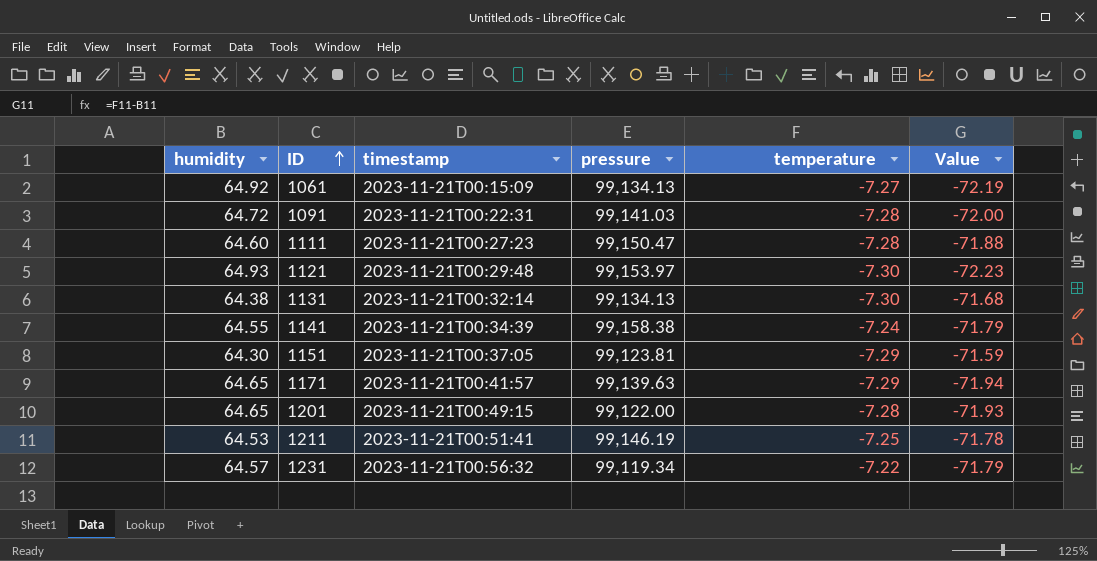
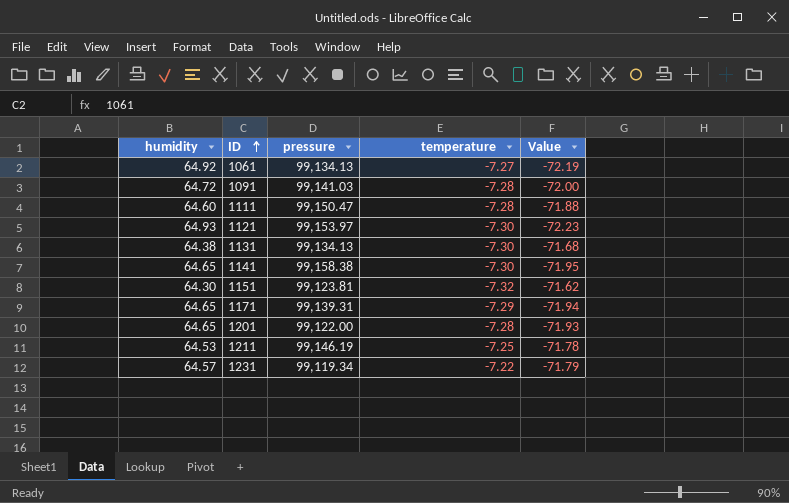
column timestamp | position: 3 -> none
1141 | humidity: 64.55 -> 64.65
1141 | temperature: -7.24 -> -7.30
1141 | Value: -71.79 -> -71.95
1151 | temperature: -7.29 -> -7.32
1151 | Value: -71.59 -> -71.62
1171 | pressure: 99,139.63 -> 99,139.31

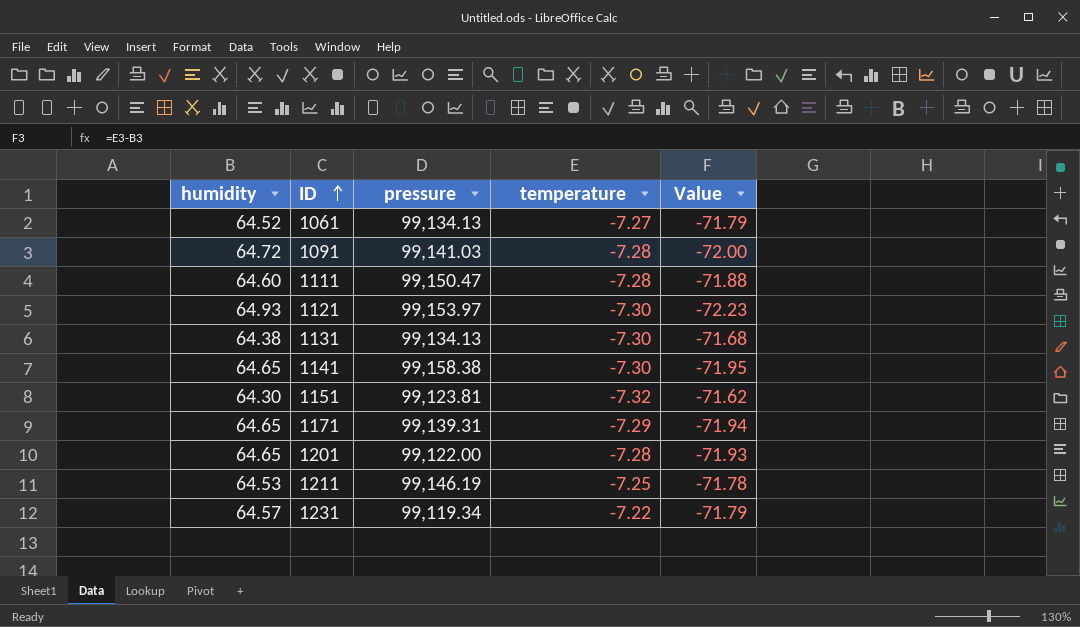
1061 | humidity: 64.92 -> 64.52
1061 | Value: -72.19 -> -71.79

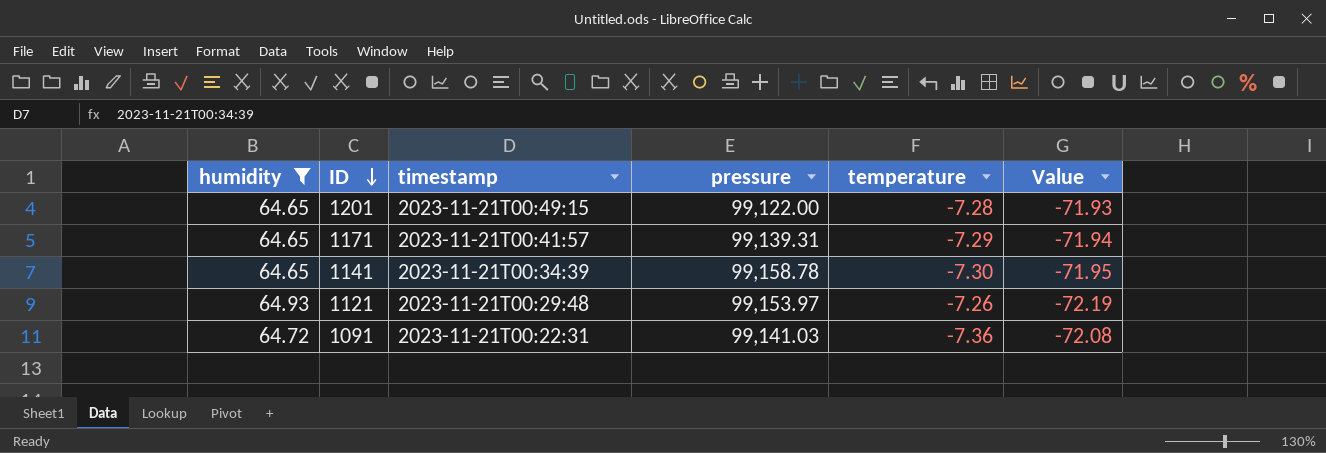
filter: none -> humidity >= 64.65
row order: ID ascending -> ID descending
column timestamp | position: none -> 3
1141 | pressure: 99,158.38 -> 99,158.78
1121 | temperature: -7.30 -> -7.26
1121 | Value: -72.23 -> -72.19
1091 | temperature: -7.28 -> -7.36
1091 | Value: -72.00 -> -72.08

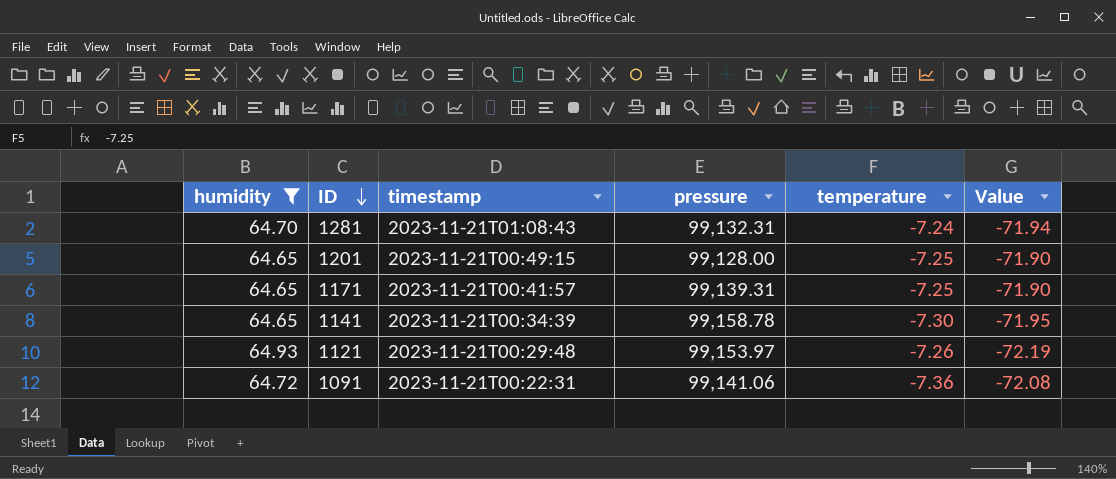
row 1281: none -> 64.70 | 2023-11-21T01:08:43 | 99,132.31 | -7.24 | -71.94
1201 | pressure: 99,122.00 -> 99,128.00
1201 | temperature: -7.28 -> -7.25
1201 | Value: -71.93 -> -71.90
1171 | temperature: -7.29 -> -7.25
1171 | Value: -71.94 -> -71.90
1091 | pressure: 99,141.03 -> 99,141.06

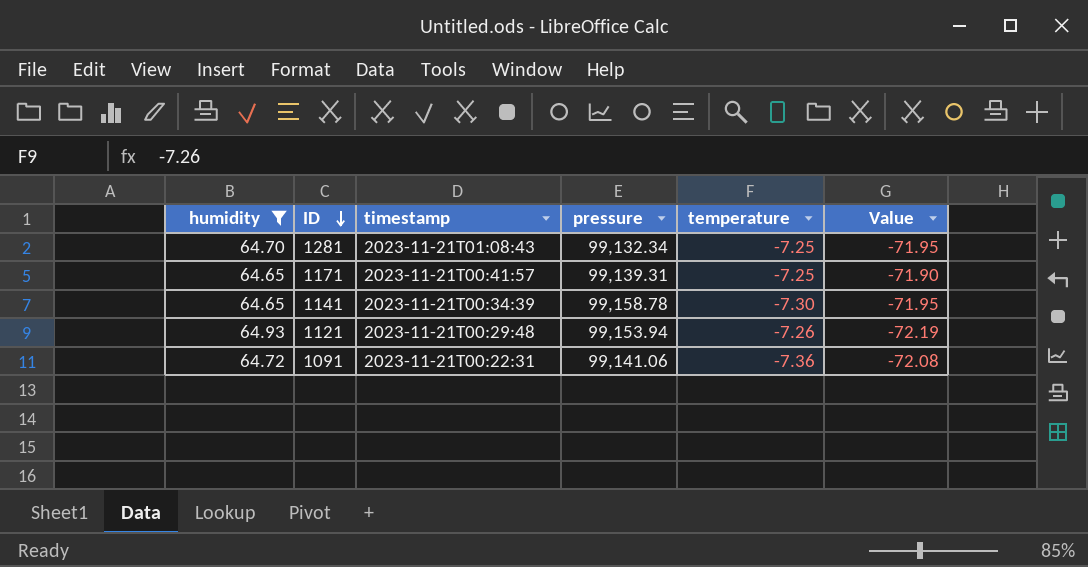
row 1201: 64.65 | 2023-11-21T00:49:15 | 99,128.00 | -7.25 | -71.90 -> none
1281 | pressure: 99,132.31 -> 99,132.34
1281 | temperature: -7.24 -> -7.25
1281 | Value: -71.94 -> -71.95
1121 | pressure: 99,153.97 -> 99,153.94

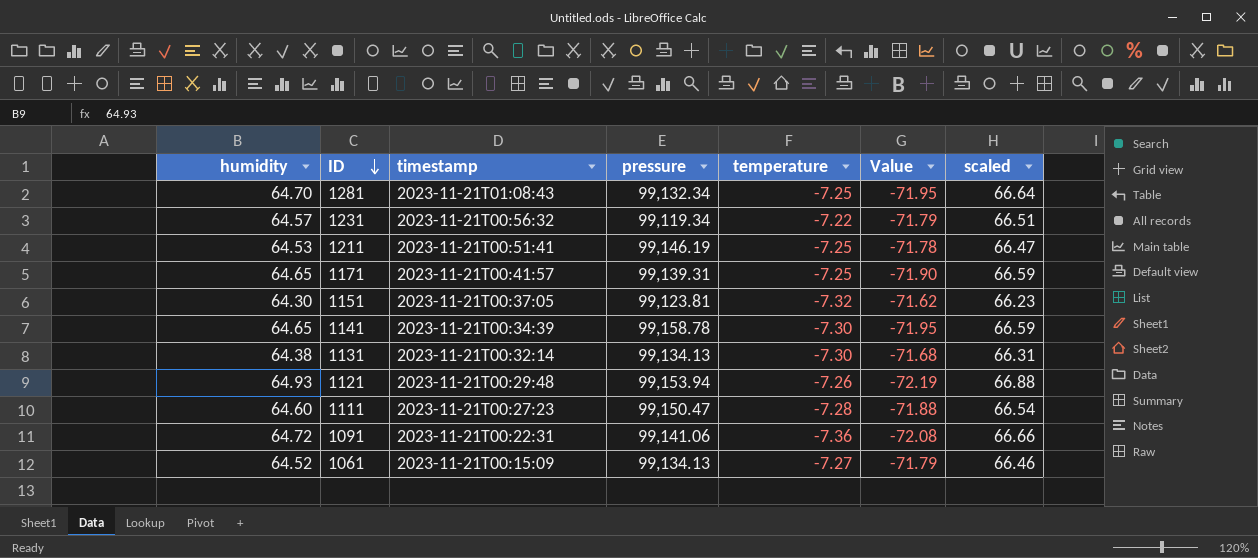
filter: humidity >= 64.65 -> none
column scaled | formula: none -> [humidity] * 1.03

